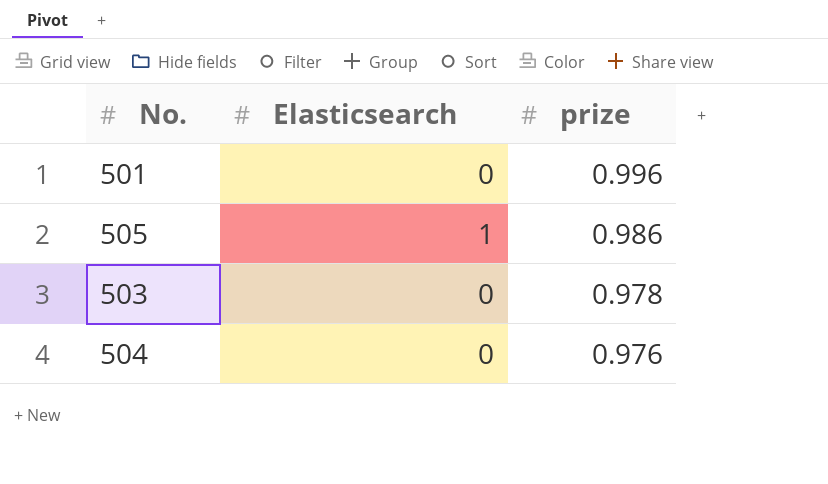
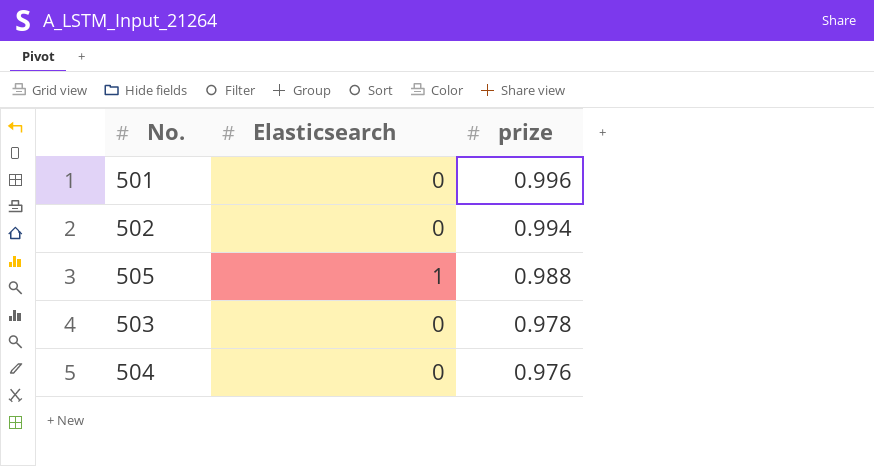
row 502: none -> 0 | 0.994
505 | prize: 0.986 -> 0.988

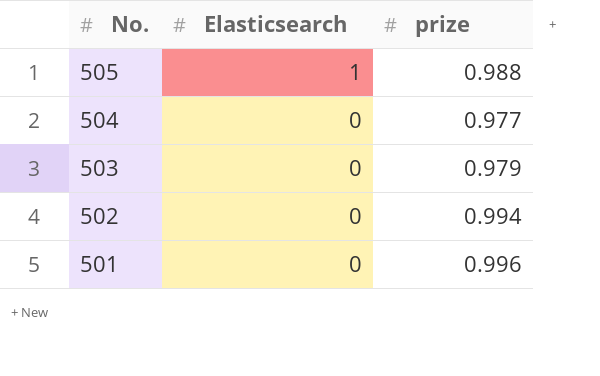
row order: prize descending -> No. descending
504 | prize: 0.976 -> 0.977
503 | prize: 0.978 -> 0.979

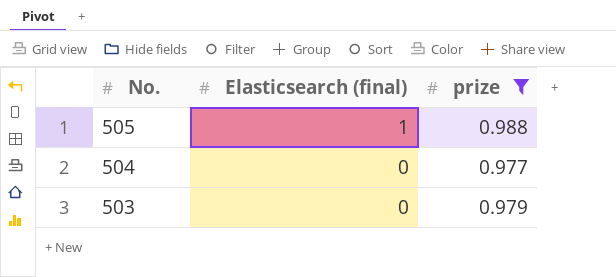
filter: none -> prize <= 0.988
column name: Elasticsearch -> Elasticsearch (final)

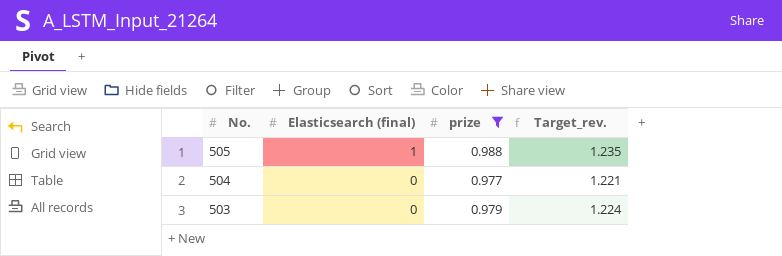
column Target_rev. | formula: none -> [prize] * 1.25

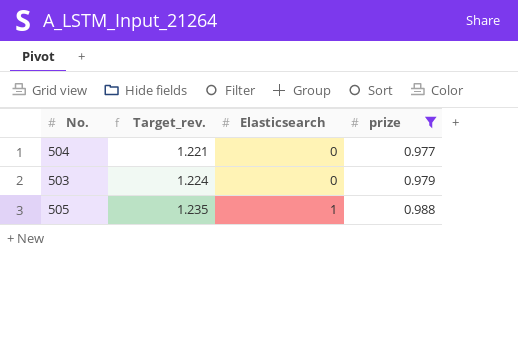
row order: No. descending -> Target_rev. ascending
column Target_rev. | position: 4 -> 2
column name: Elasticsearch (final) -> Elasticsearch

